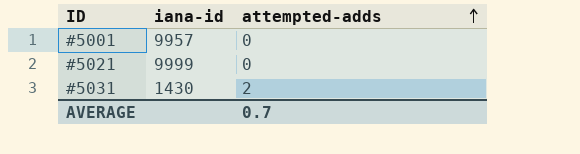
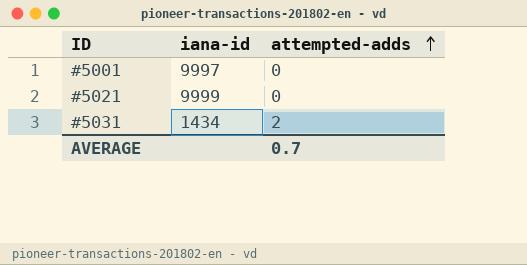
#5001 | iana-id: 9957 -> 9997
#5031 | iana-id: 1430 -> 1434

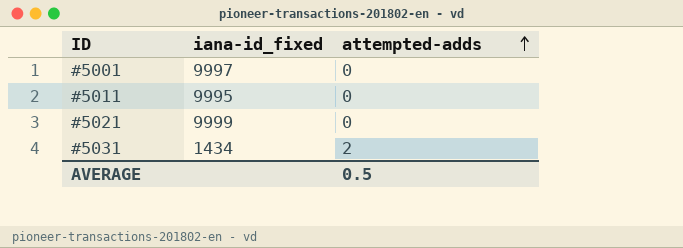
column name: iana-id -> iana-id_fixed
row #5011: none -> 9995 | 0
AVERAGE | attempted-adds: 0.7 -> 0.5

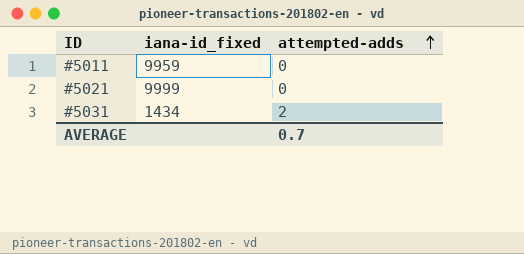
row #5001: 9997 | 0 -> none
#5011 | iana-id_fixed: 9995 -> 9959
AVERAGE | attempted-adds: 0.5 -> 0.7

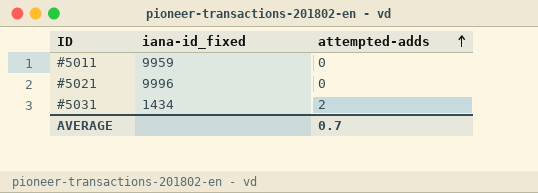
#5021 | iana-id_fixed: 9999 -> 9996

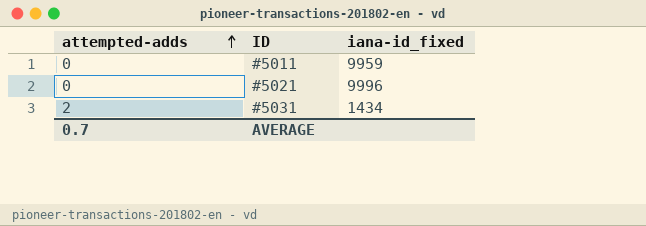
column attempted-adds | position: 3 -> 1

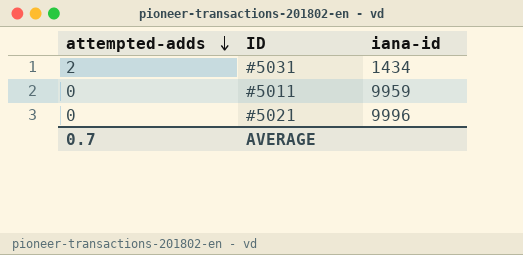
row order: attempted-adds ascending -> attempted-adds descending
column name: iana-id_fixed -> iana-id

